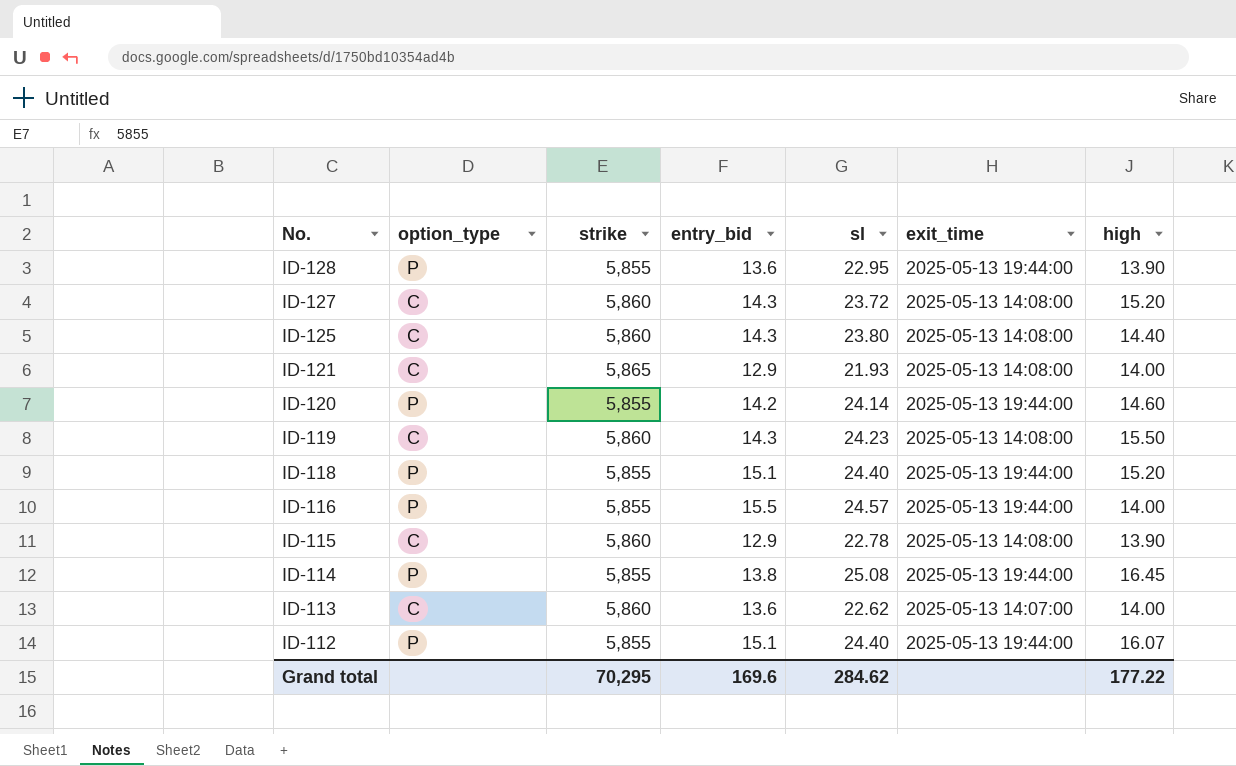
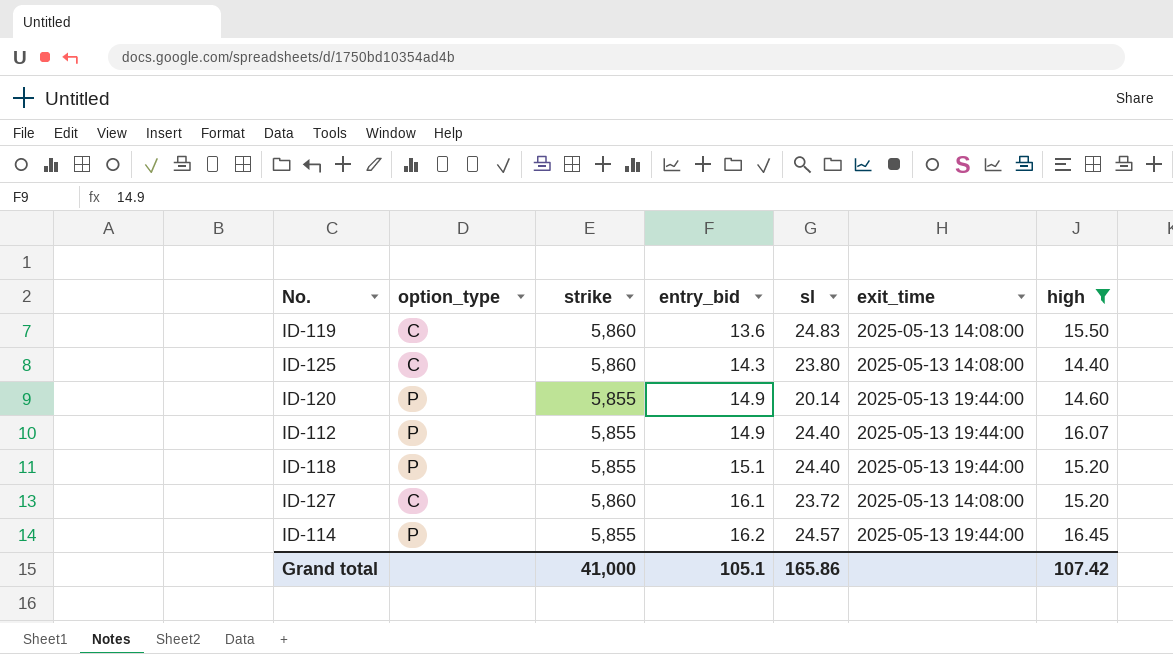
filter: none -> high >= 14.40
row order: No. descending -> entry_bid ascending
ID-119 | entry_bid: 14.3 -> 13.6
ID-119 | sl: 24.23 -> 24.83
ID-120 | entry_bid: 14.2 -> 14.9
ID-120 | sl: 24.14 -> 20.14
ID-112 | entry_bid: 15.1 -> 14.9
ID-127 | entry_bid: 14.3 -> 16.1
ID-114 | entry_bid: 13.8 -> 16.2
ID-114 | sl: 25.08 -> 24.57
Grand total | strike: 70,295 -> 41,000
Grand total | entry_bid: 169.6 -> 105.1
Grand total | sl: 284.62 -> 165.86
Grand total | high: 177.22 -> 107.42

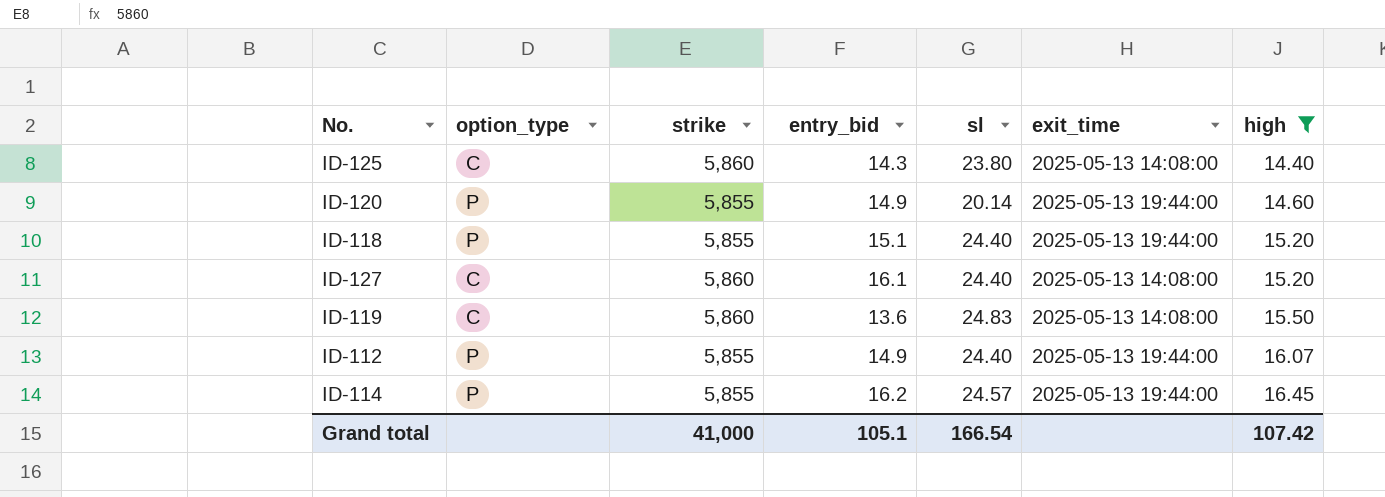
row order: entry_bid ascending -> high ascending
ID-127 | sl: 23.72 -> 24.40
Grand total | sl: 165.86 -> 166.54

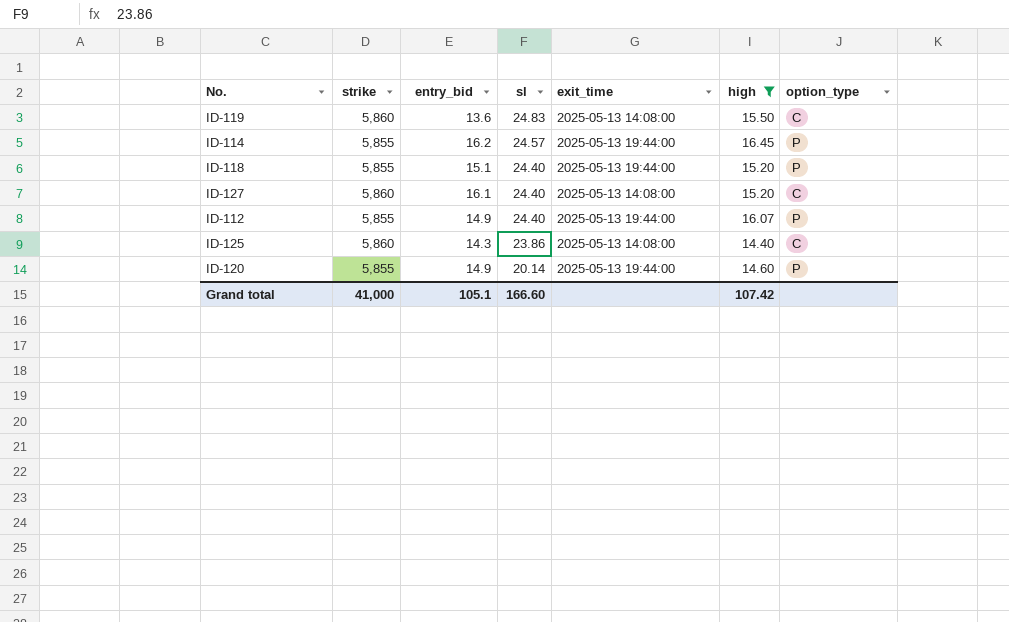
row order: high ascending -> sl descending
column option_type | position: 2 -> 7
ID-125 | sl: 23.80 -> 23.86
Grand total | sl: 166.54 -> 166.60

